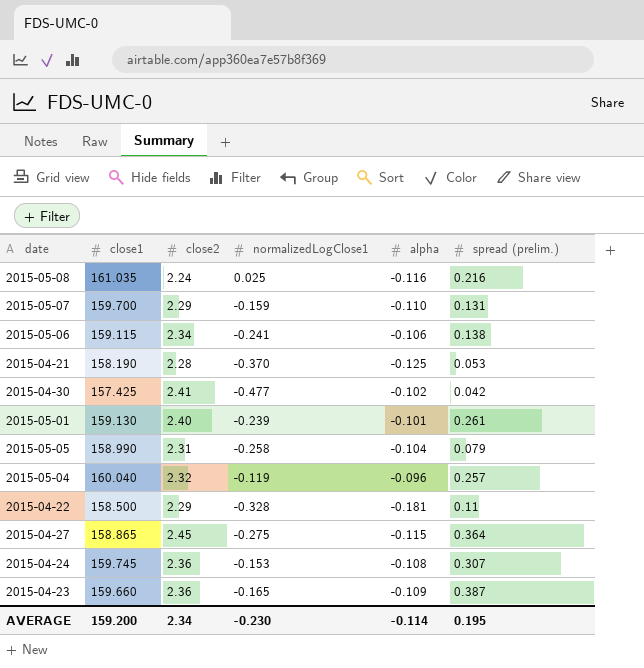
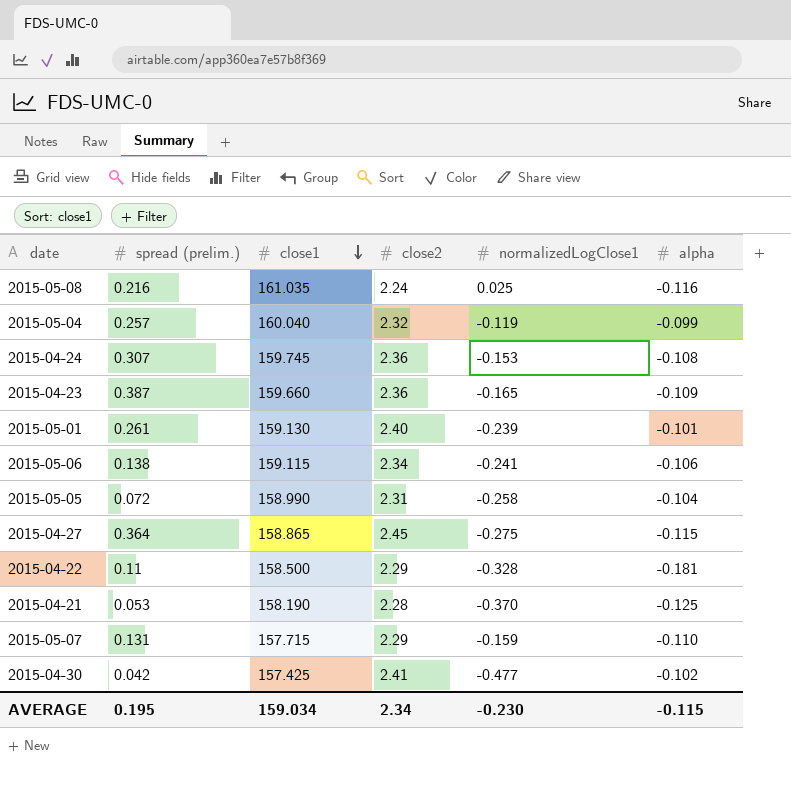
row order: none -> close1 descending
column spread (prelim.) | position: 6 -> 2
2015-05-04 | alpha: -0.096 -> -0.099
2015-05-05 | spread (prelim.): 0.079 -> 0.072
2015-05-07 | close1: 159.700 -> 157.715
AVERAGE | close1: 159.200 -> 159.034
AVERAGE | alpha: -0.114 -> -0.115

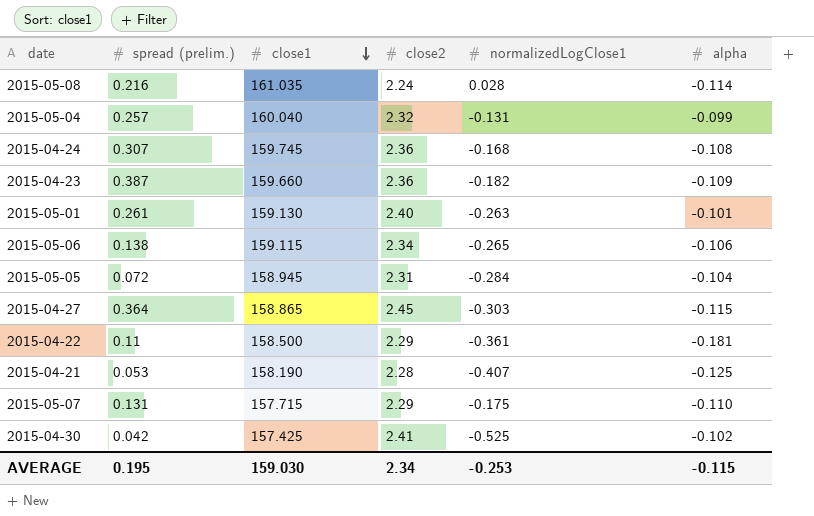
2015-05-08 | normalizedLogClose1: 0.025 -> 0.028
2015-05-08 | alpha: -0.116 -> -0.114
2015-05-04 | normalizedLogClose1: -0.119 -> -0.131
2015-04-24 | normalizedLogClose1: -0.153 -> -0.168
2015-04-23 | normalizedLogClose1: -0.165 -> -0.182
2015-05-01 | normalizedLogClose1: -0.239 -> -0.263
2015-05-06 | normalizedLogClose1: -0.241 -> -0.265
2015-05-05 | close1: 158.990 -> 158.945
2015-05-05 | normalizedLogClose1: -0.258 -> -0.284
2015-04-27 | normalizedLogClose1: -0.275 -> -0.303
2015-04-22 | normalizedLogClose1: -0.328 -> -0.361
2015-04-21 | normalizedLogClose1: -0.370 -> -0.407
2015-05-07 | normalizedLogClose1: -0.159 -> -0.175
2015-04-30 | normalizedLogClose1: -0.477 -> -0.525
AVERAGE | close1: 159.034 -> 159.030
AVERAGE | normalizedLogClose1: -0.230 -> -0.253

